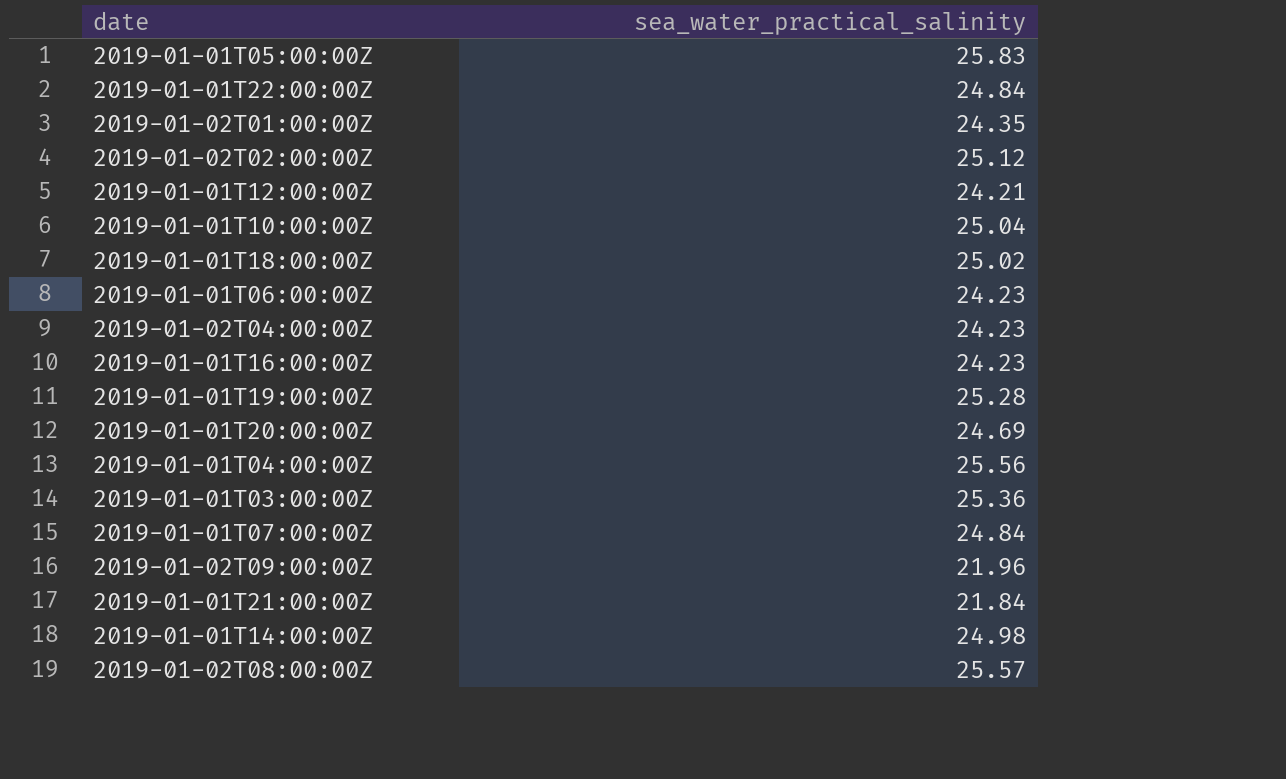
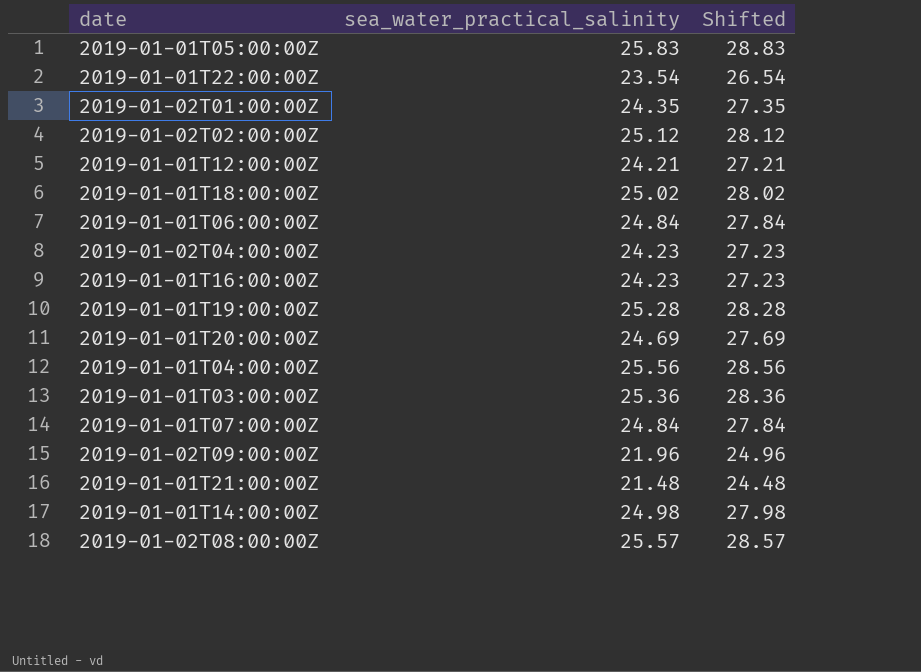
column Shifted | formula: none -> [sea_water_practical_salinity] + 3
row 2019-01-01T10:00:00Z: 25.04 -> none
2019-01-01T22:00:00Z | sea_water_practical_salinity: 24.84 -> 23.54
2019-01-01T06:00:00Z | sea_water_practical_salinity: 24.23 -> 24.84
2019-01-01T21:00:00Z | sea_water_practical_salinity: 21.84 -> 21.48

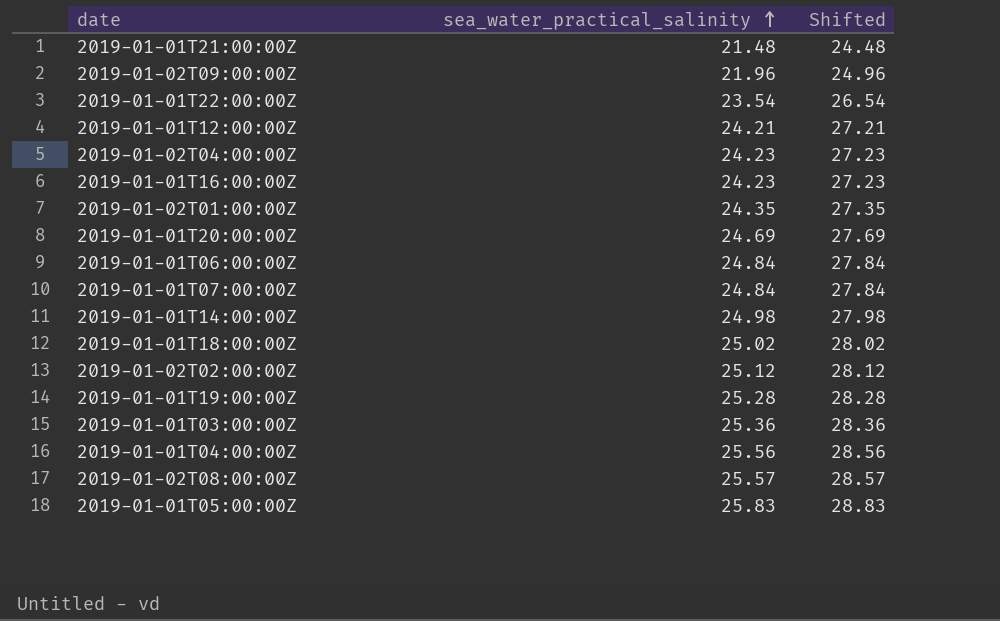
row order: none -> sea_water_practical_salinity ascending

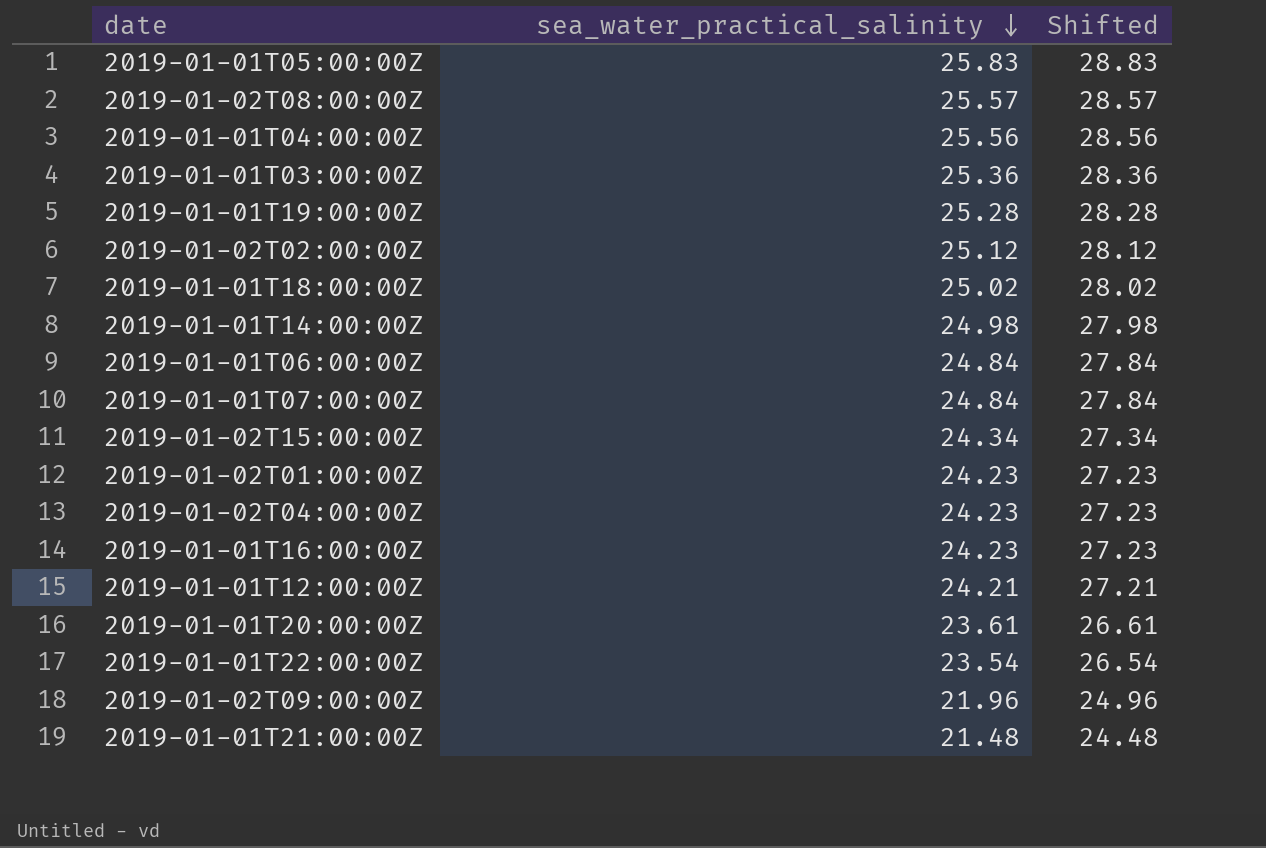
row order: sea_water_practical_salinity ascending -> sea_water_practical_salinity descending
row 2019-01-02T15:00:00Z: none -> 24.34 | 27.34
2019-01-02T01:00:00Z | sea_water_practical_salinity: 24.35 -> 24.23
2019-01-02T01:00:00Z | Shifted: 27.35 -> 27.23
2019-01-01T20:00:00Z | sea_water_practical_salinity: 24.69 -> 23.61
2019-01-01T20:00:00Z | Shifted: 27.69 -> 26.61

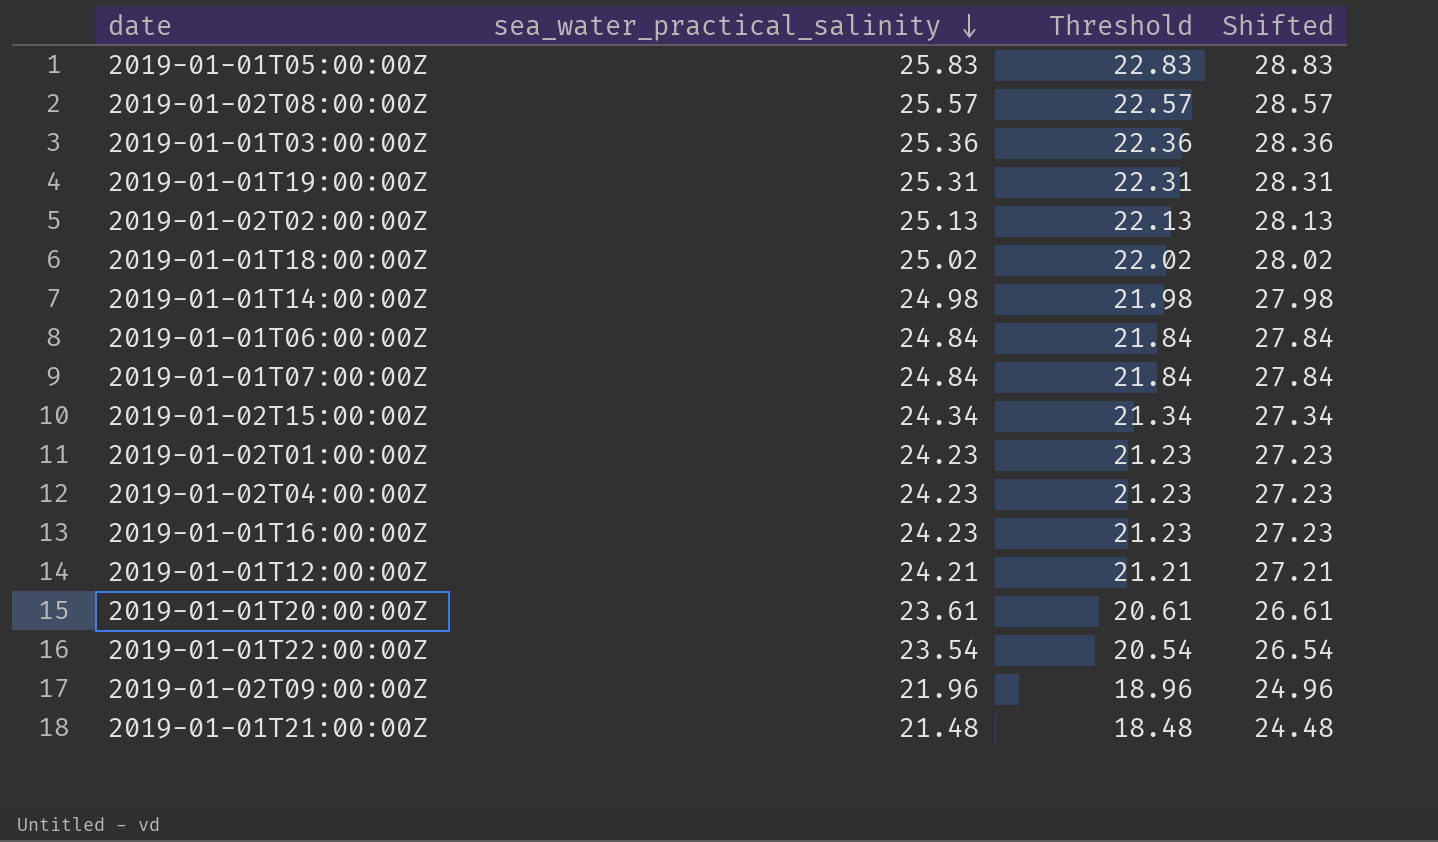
column Threshold | formula: none -> [sea_water_practical_salinity] - 3
row 2019-01-01T04:00:00Z: 25.56 | 28.56 -> none
2019-01-01T19:00:00Z | sea_water_practical_salinity: 25.28 -> 25.31
2019-01-01T19:00:00Z | Shifted: 28.28 -> 28.31
2019-01-02T02:00:00Z | sea_water_practical_salinity: 25.12 -> 25.13
2019-01-02T02:00:00Z | Shifted: 28.12 -> 28.13

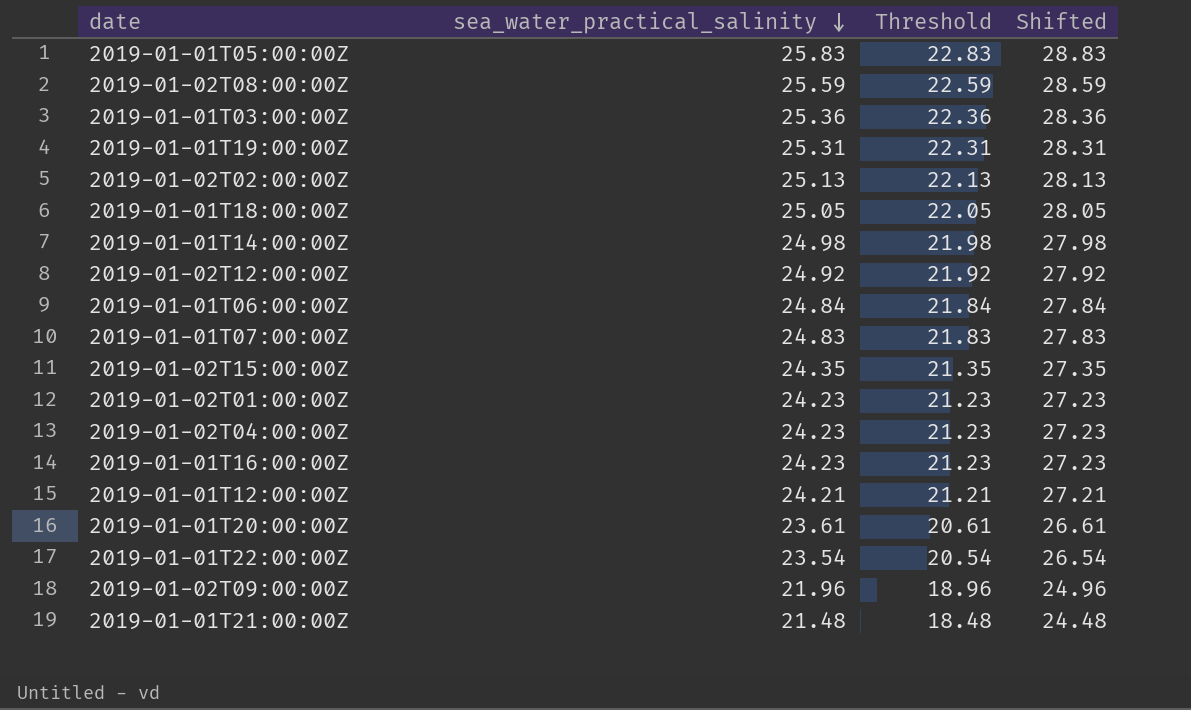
2019-01-02T08:00:00Z | sea_water_practical_salinity: 25.57 -> 25.59
2019-01-02T08:00:00Z | Threshold: 22.57 -> 22.59
2019-01-02T08:00:00Z | Shifted: 28.57 -> 28.59
2019-01-01T18:00:00Z | sea_water_practical_salinity: 25.02 -> 25.05
2019-01-01T18:00:00Z | Threshold: 22.02 -> 22.05
2019-01-01T18:00:00Z | Shifted: 28.02 -> 28.05
row 2019-01-02T12:00:00Z: none -> 24.92 | 21.92 | 27.92
2019-01-01T07:00:00Z | sea_water_practical_salinity: 24.84 -> 24.83
2019-01-01T07:00:00Z | Threshold: 21.84 -> 21.83
2019-01-01T07:00:00Z | Shifted: 27.84 -> 27.83
2019-01-02T15:00:00Z | sea_water_practical_salinity: 24.34 -> 24.35
2019-01-02T15:00:00Z | Threshold: 21.34 -> 21.35
2019-01-02T15:00:00Z | Shifted: 27.34 -> 27.35

